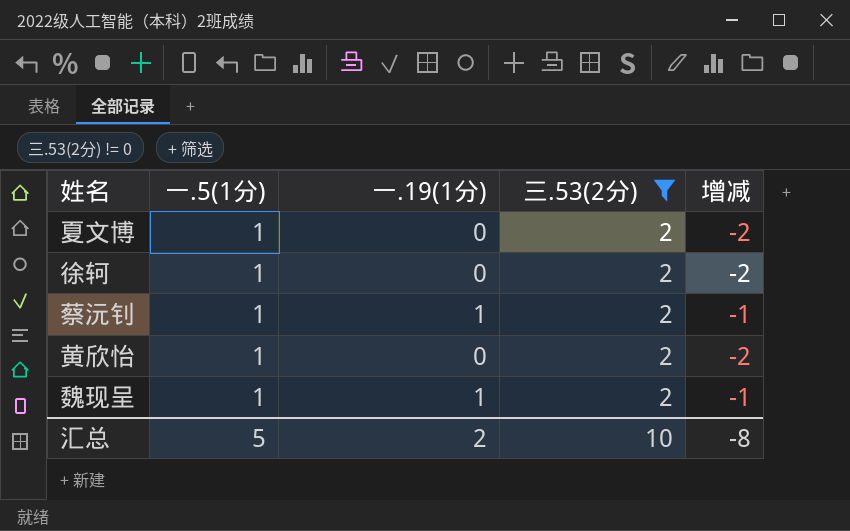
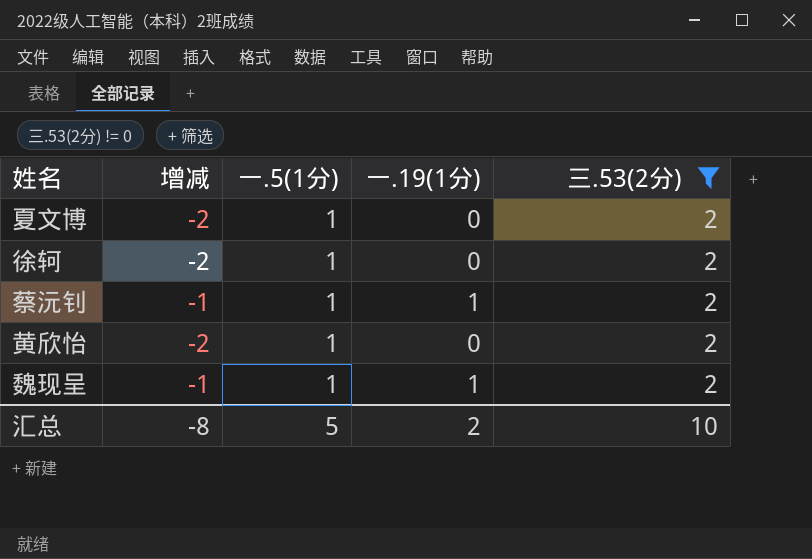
column 增减 | position: 5 -> 2

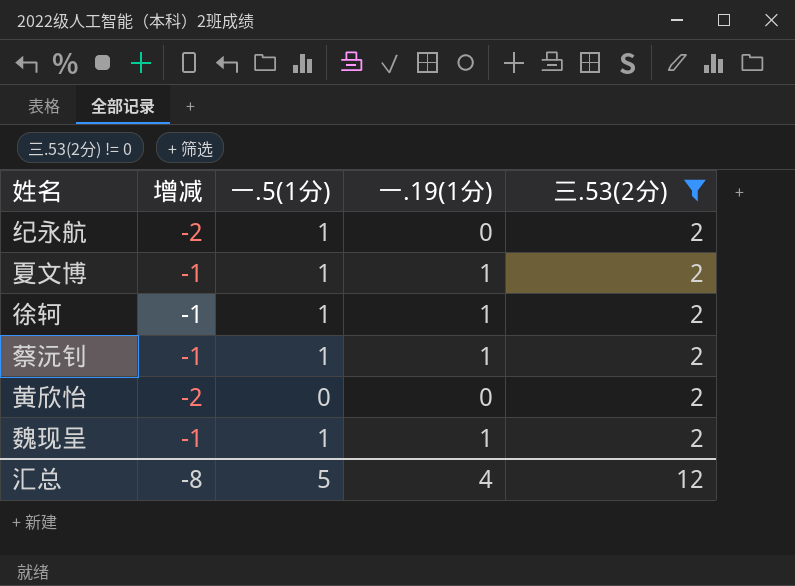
row 纪永航: none -> -2 | 1 | 0 | 2
夏文博 | 增减: -2 -> -1
夏文博 | 一.19(1分): 0 -> 1
徐轲 | 增减: -2 -> -1
徐轲 | 一.19(1分): 0 -> 1
黄欣怡 | 一.5(1分): 1 -> 0
汇总 | 一.19(1分): 2 -> 4
汇总 | 三.53(2分): 10 -> 12

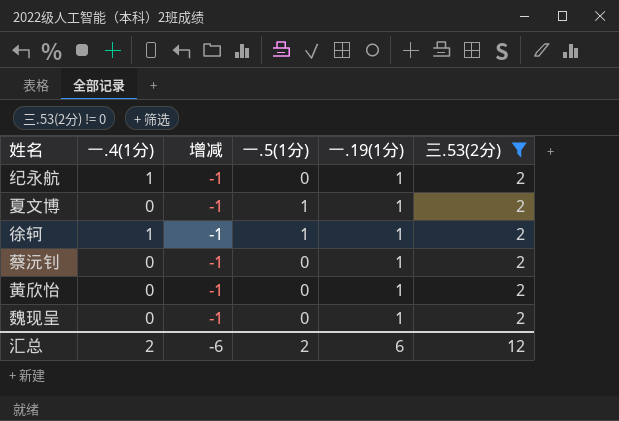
column 一.4(1分) | position: none -> 2
纪永航 | 增减: -2 -> -1
纪永航 | 一.5(1分): 1 -> 0
纪永航 | 一.19(1分): 0 -> 1
蔡沅钊 | 一.5(1分): 1 -> 0
黄欣怡 | 增减: -2 -> -1
黄欣怡 | 一.19(1分): 0 -> 1
魏现呈 | 一.5(1分): 1 -> 0
汇总 | 增减: -8 -> -6
汇总 | 一.5(1分): 5 -> 2
汇总 | 一.19(1分): 4 -> 6

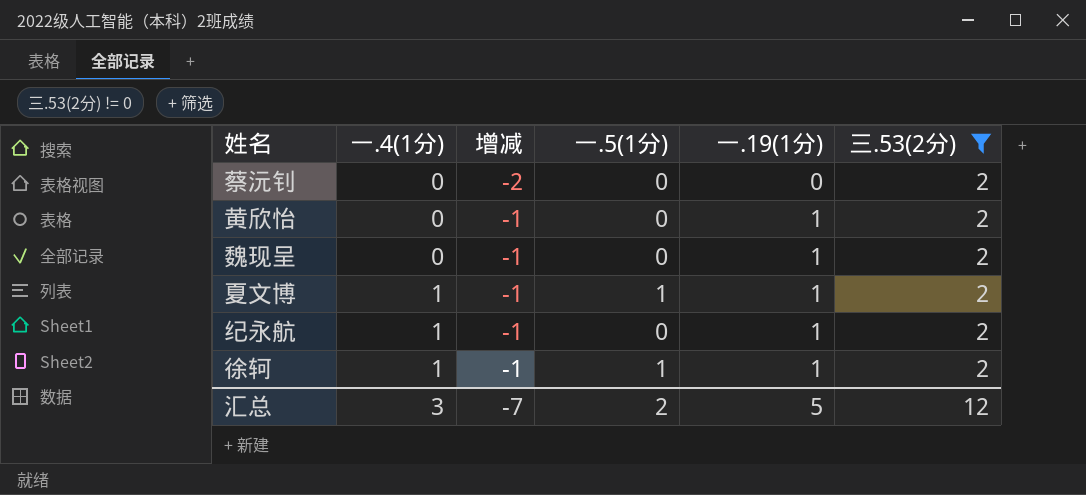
row order: none -> 一.4(1分) ascending
蔡沅钊 | 增减: -1 -> -2
蔡沅钊 | 一.19(1分): 1 -> 0
夏文博 | 一.4(1分): 0 -> 1
汇总 | 一.4(1分): 2 -> 3
汇总 | 增减: -6 -> -7
汇总 | 一.19(1分): 6 -> 5

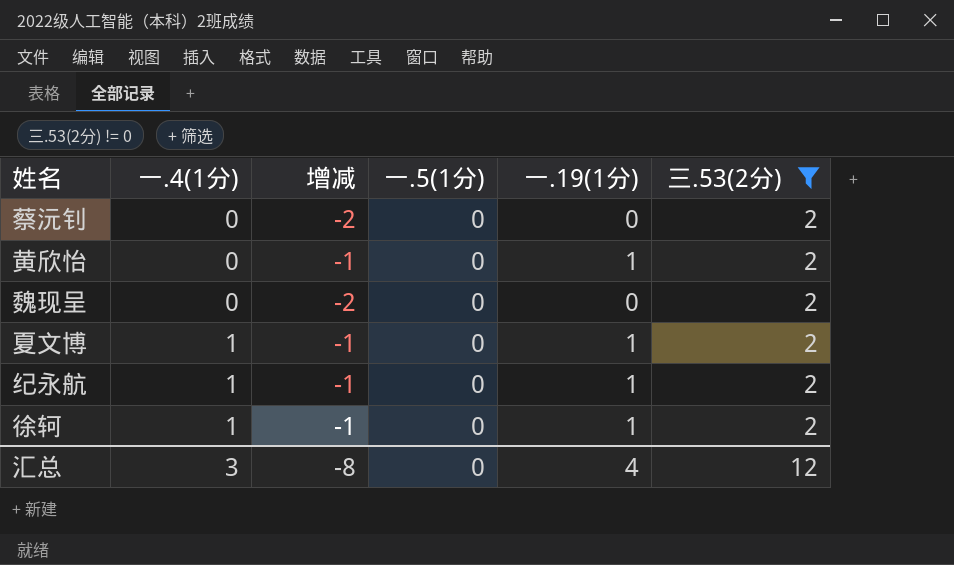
魏现呈 | 增减: -1 -> -2
魏现呈 | 一.19(1分): 1 -> 0
夏文博 | 一.5(1分): 1 -> 0
徐轲 | 一.5(1分): 1 -> 0
汇总 | 增减: -7 -> -8
汇总 | 一.5(1分): 2 -> 0
汇总 | 一.19(1分): 5 -> 4

